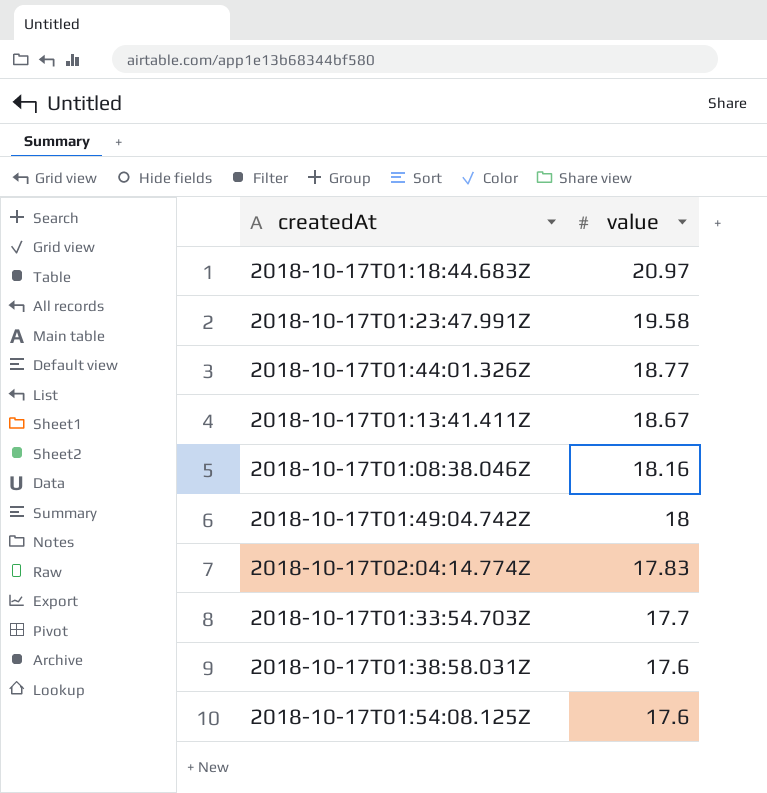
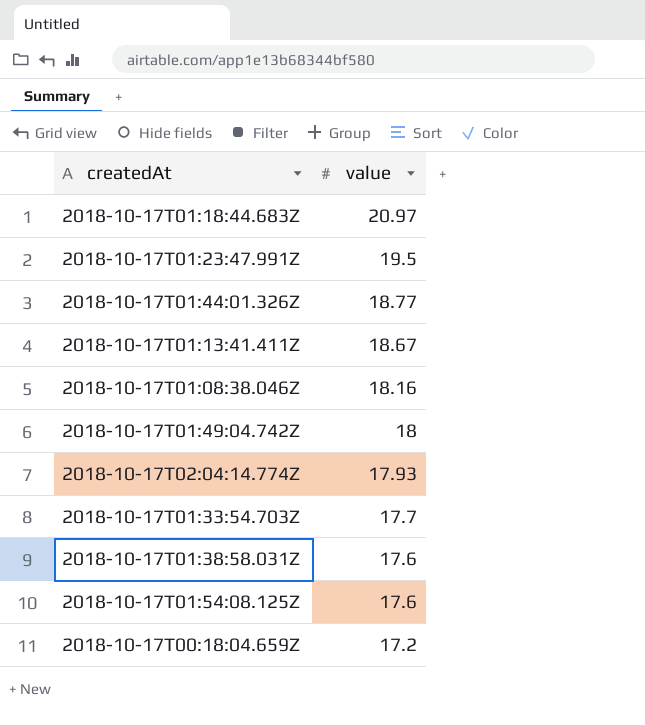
2018-10-17T01:23:47.991Z | value: 19.58 -> 19.5
2018-10-17T02:04:14.774Z | value: 17.83 -> 17.93
row 2018-10-17T00:18:04.659Z: none -> 17.2

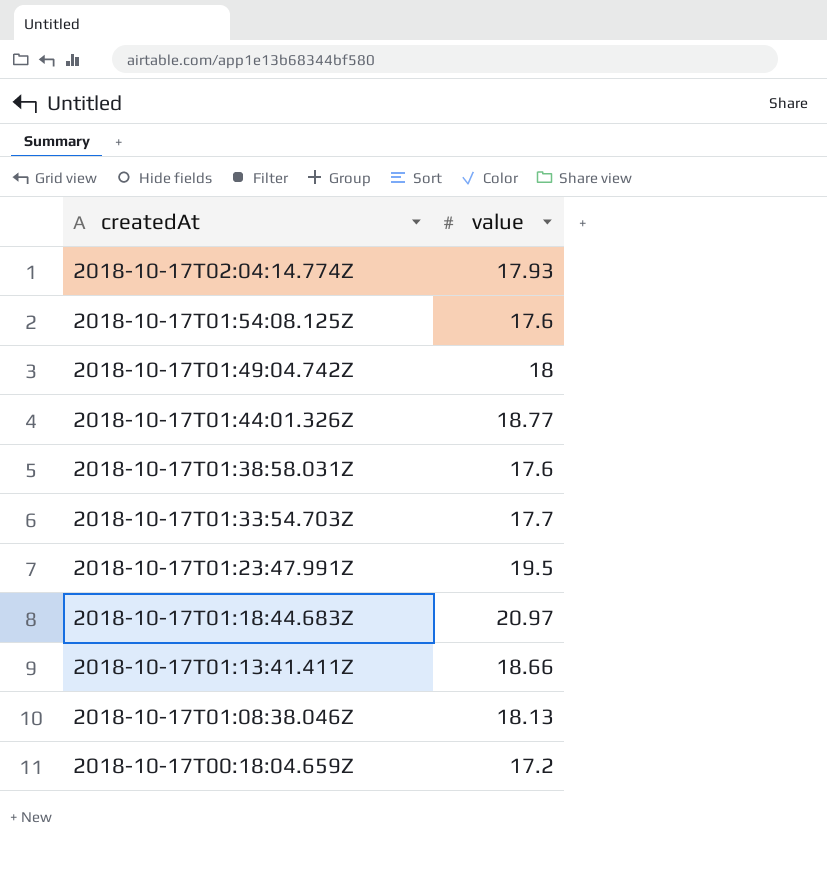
row order: value descending -> createdAt descending
2018-10-17T01:13:41.411Z | value: 18.67 -> 18.66
2018-10-17T01:08:38.046Z | value: 18.16 -> 18.13

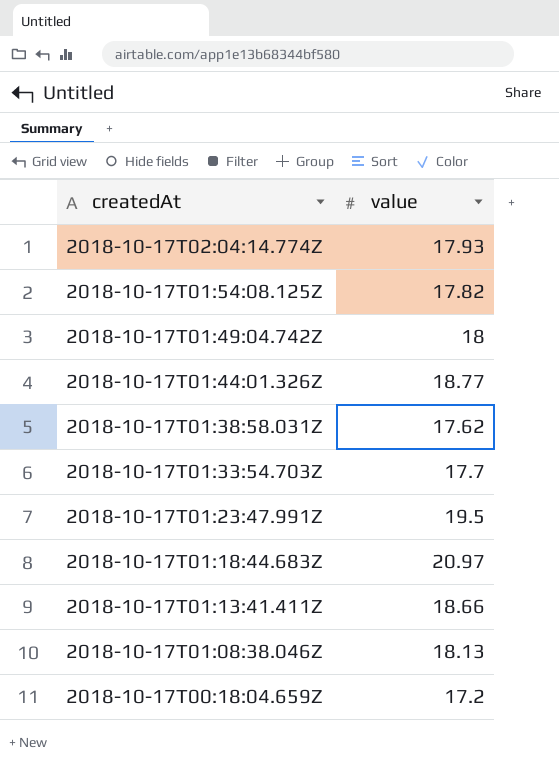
2018-10-17T01:54:08.125Z | value: 17.6 -> 17.82
2018-10-17T01:38:58.031Z | value: 17.6 -> 17.62

